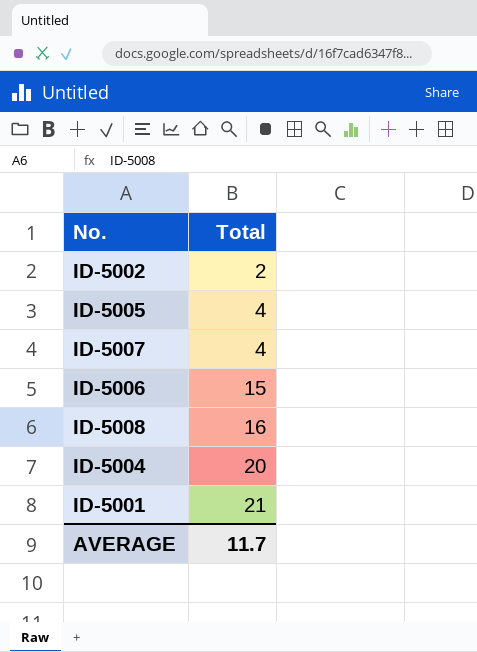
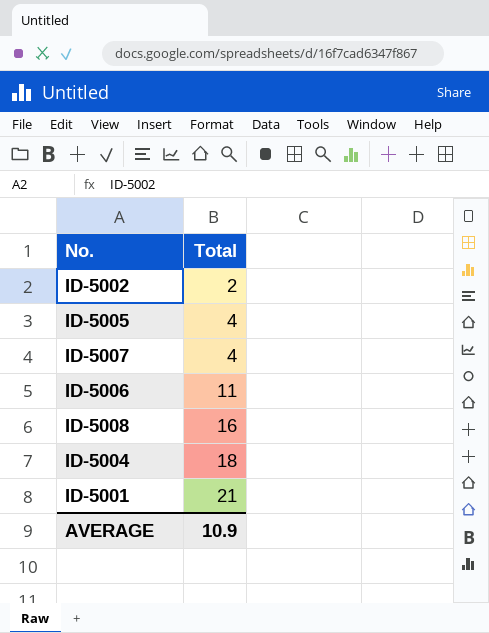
ID-5006 | Total: 15 -> 11
ID-5004 | Total: 20 -> 18
AVERAGE | Total: 11.7 -> 10.9

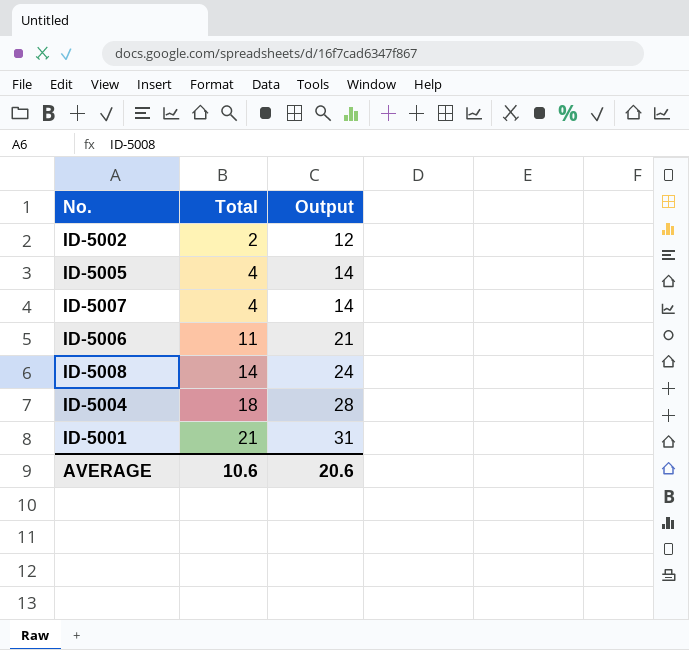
column Output | formula: none -> [Total] + 10
ID-5008 | Total: 16 -> 14
AVERAGE | Total: 10.9 -> 10.6

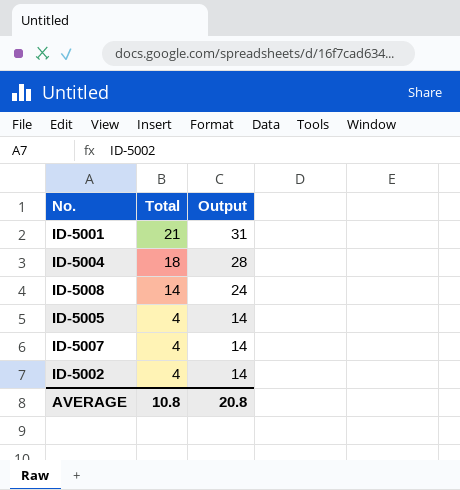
row order: Total ascending -> Total descending
row ID-5006: 11 | 21 -> none
ID-5002 | Total: 2 -> 4
ID-5002 | Output: 12 -> 14
AVERAGE | Total: 10.6 -> 10.8
AVERAGE | Output: 20.6 -> 20.8

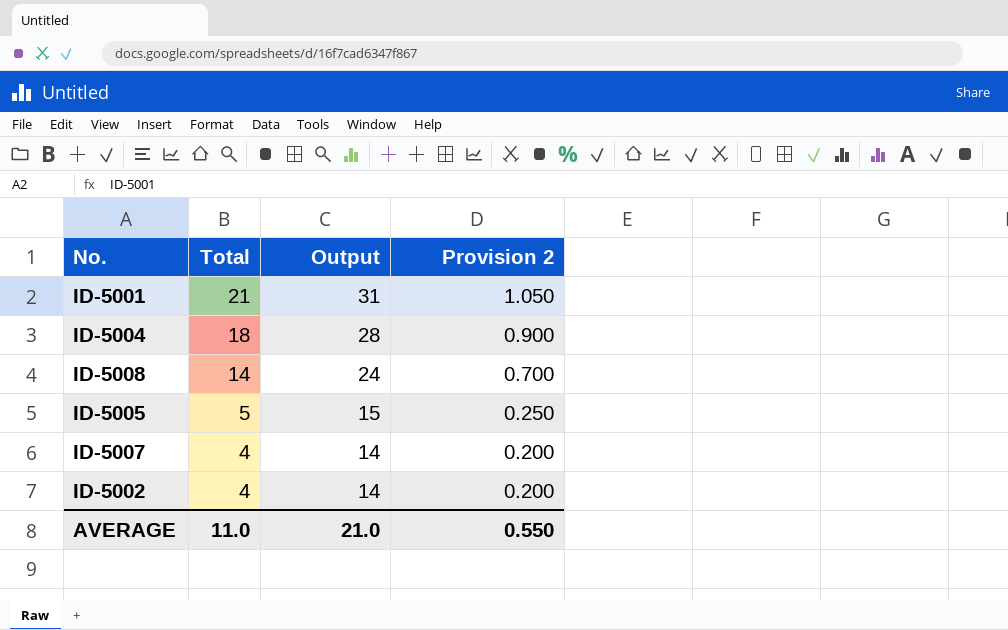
column Provision 2 | formula: none -> [Total] * 0.05
ID-5005 | Total: 4 -> 5
ID-5005 | Output: 14 -> 15
AVERAGE | Total: 10.8 -> 11.0
AVERAGE | Output: 20.8 -> 21.0

